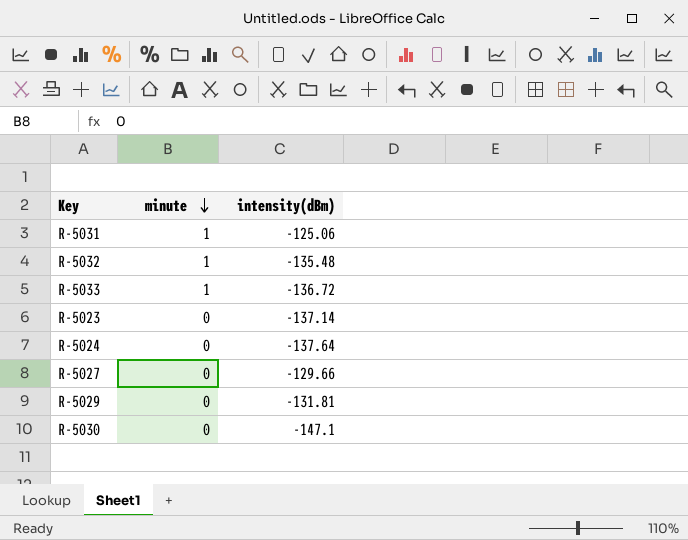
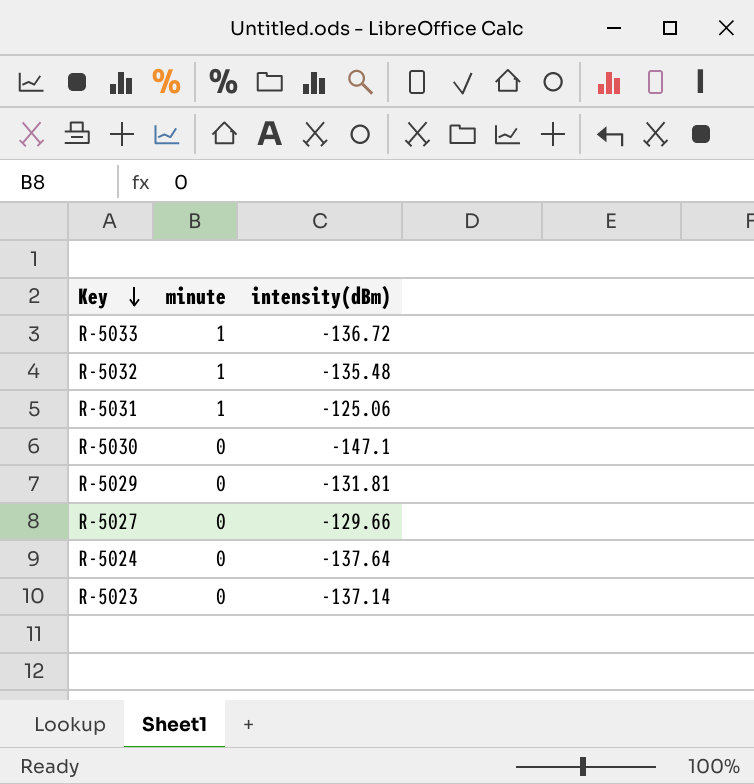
row order: minute descending -> Key descending

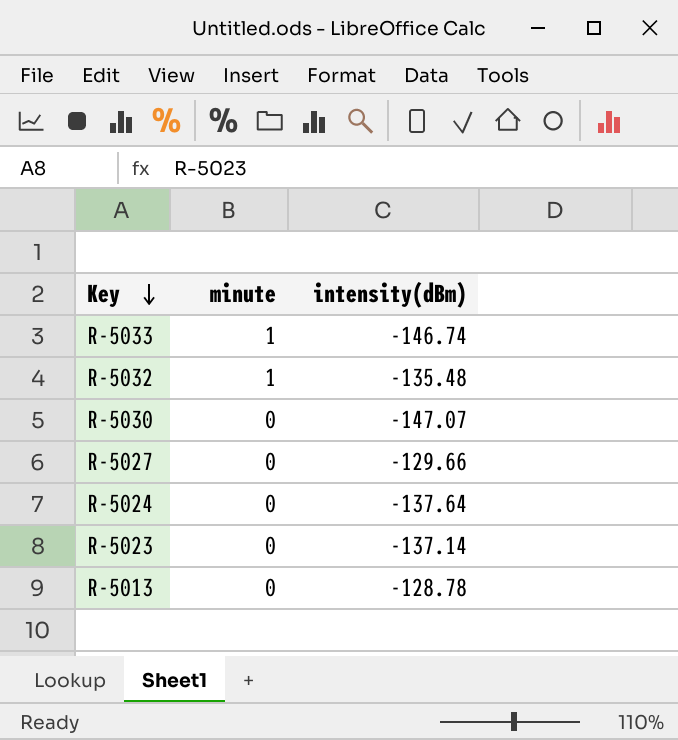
row R-5031: 1 | -125.06 -> none
row R-5029: 0 | -131.81 -> none
R-5033 | intensity(dBm): -136.72 -> -146.74
R-5030 | intensity(dBm): -147.1 -> -147.07
row R-5013: none -> 0 | -128.78

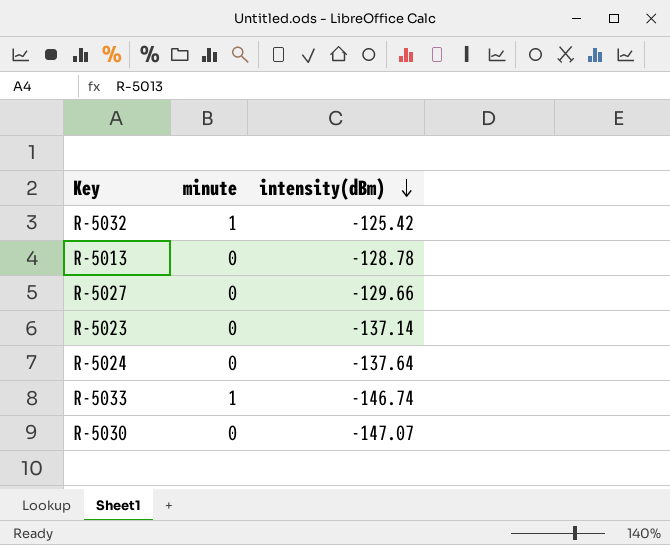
row order: Key descending -> intensity(dBm) descending
R-5032 | intensity(dBm): -135.48 -> -125.42

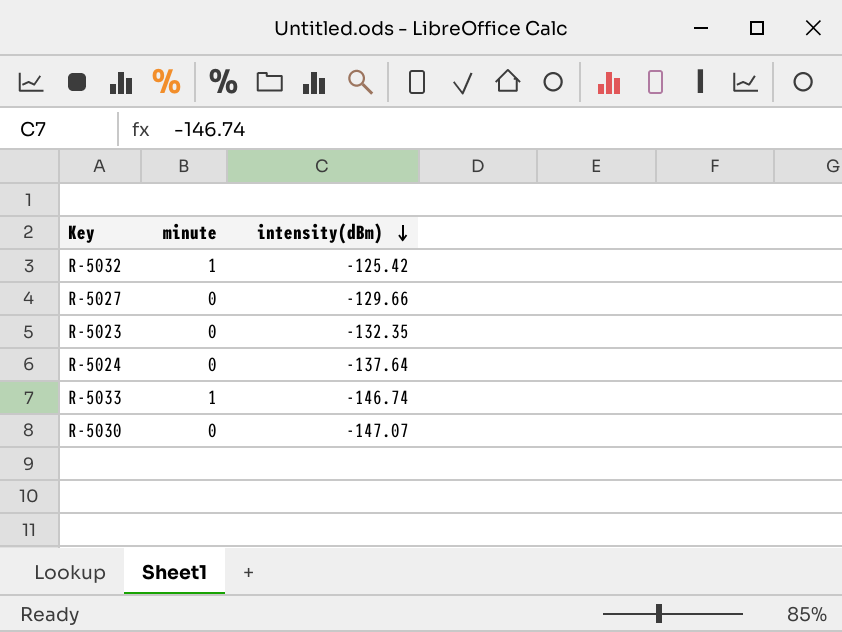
row R-5013: 0 | -128.78 -> none
R-5023 | intensity(dBm): -137.14 -> -132.35

